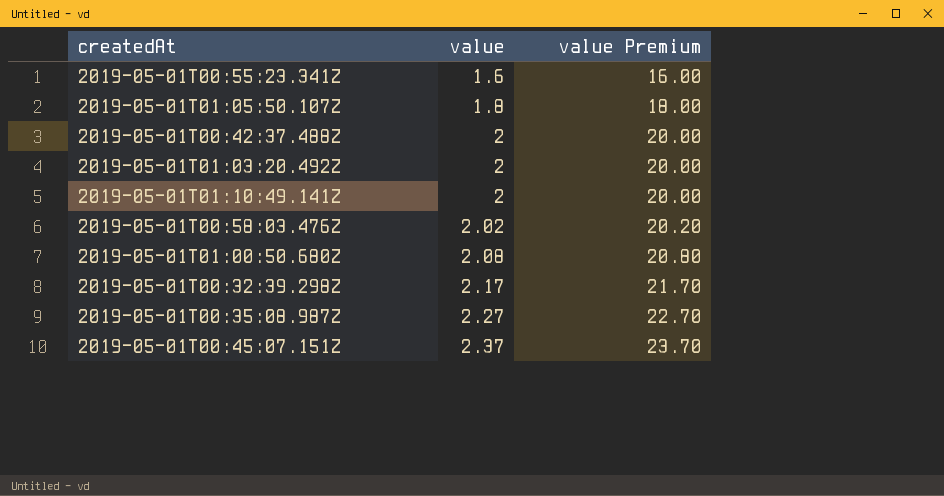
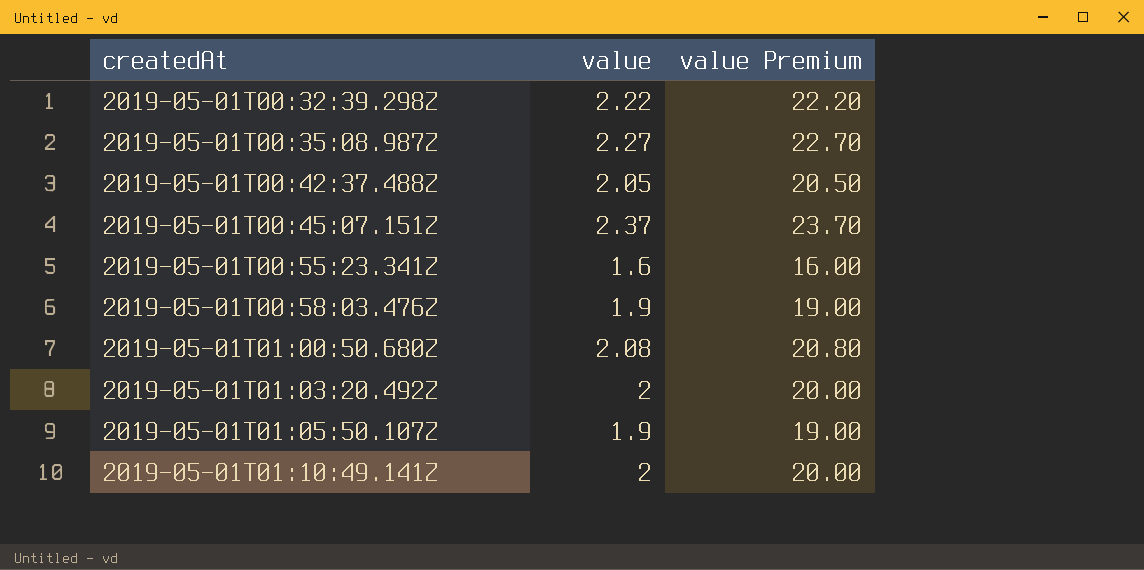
row order: value ascending -> createdAt ascending
2019-05-01T00:32:39.298Z | value: 2.17 -> 2.22
2019-05-01T00:32:39.298Z | value Premium: 21.70 -> 22.20
2019-05-01T00:42:37.488Z | value: 2 -> 2.05
2019-05-01T00:42:37.488Z | value Premium: 20.00 -> 20.50
2019-05-01T00:58:03.476Z | value: 2.02 -> 1.9
2019-05-01T00:58:03.476Z | value Premium: 20.20 -> 19.00
2019-05-01T01:05:50.107Z | value: 1.8 -> 1.9
2019-05-01T01:05:50.107Z | value Premium: 18.00 -> 19.00

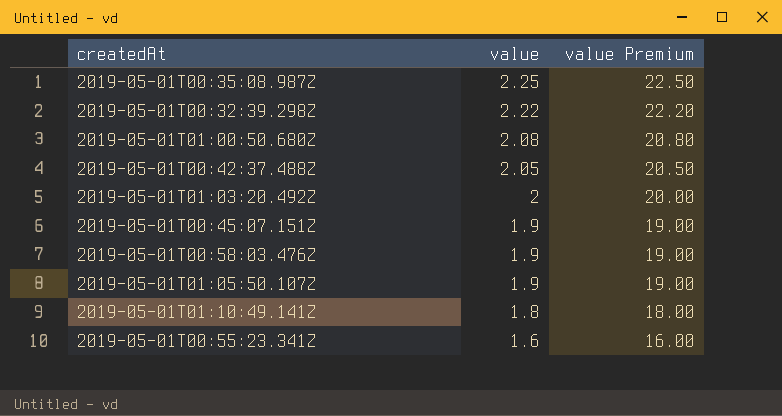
row order: createdAt ascending -> value descending
2019-05-01T00:35:08.987Z | value: 2.27 -> 2.25
2019-05-01T00:35:08.987Z | value Premium: 22.70 -> 22.50
2019-05-01T00:45:07.151Z | value: 2.37 -> 1.9
2019-05-01T00:45:07.151Z | value Premium: 23.70 -> 19.00
2019-05-01T01:10:49.141Z | value: 2 -> 1.8
2019-05-01T01:10:49.141Z | value Premium: 20.00 -> 18.00

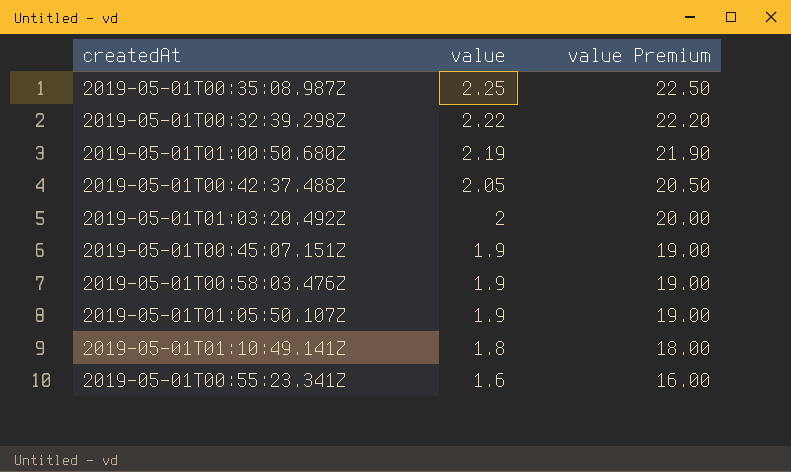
2019-05-01T01:00:50.680Z | value: 2.08 -> 2.19
2019-05-01T01:00:50.680Z | value Premium: 20.80 -> 21.90

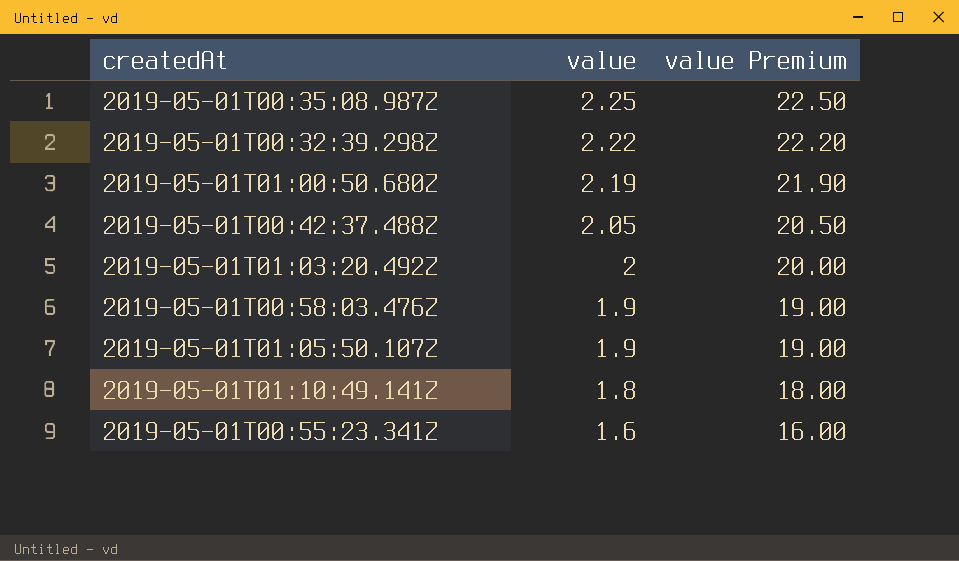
row 2019-05-01T00:45:07.151Z: 1.9 | 19.00 -> none

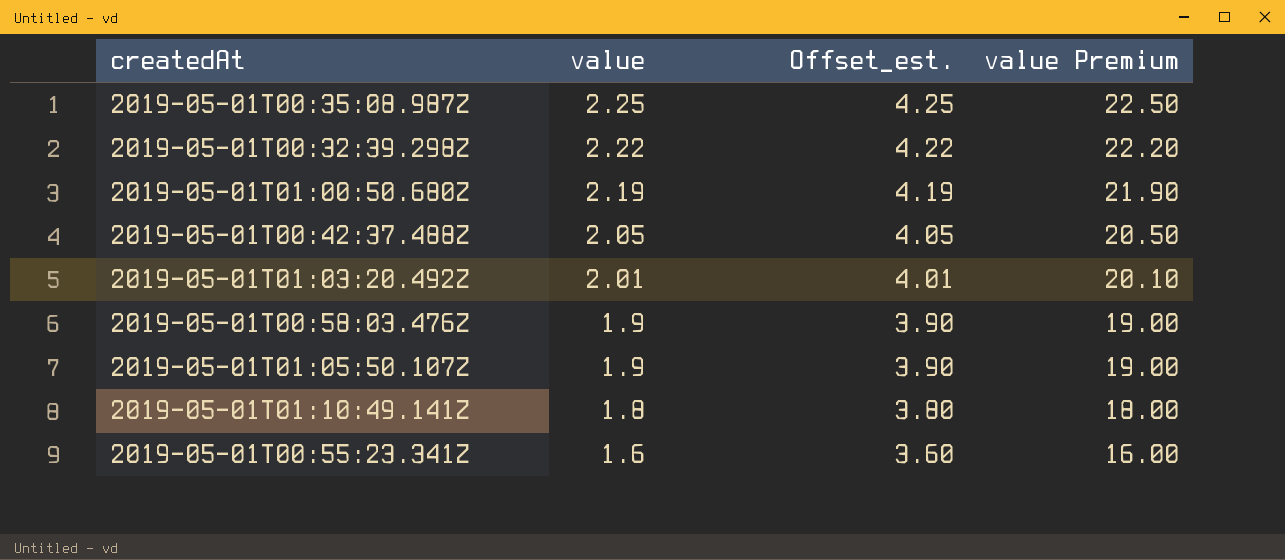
column Offset_est. | formula: none -> [value] + 2
2019-05-01T01:03:20.492Z | value: 2 -> 2.01
2019-05-01T01:03:20.492Z | value Premium: 20.00 -> 20.10

